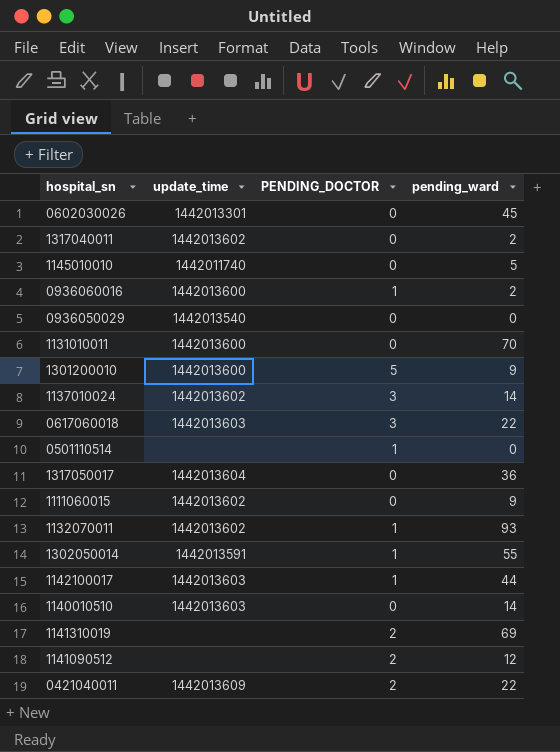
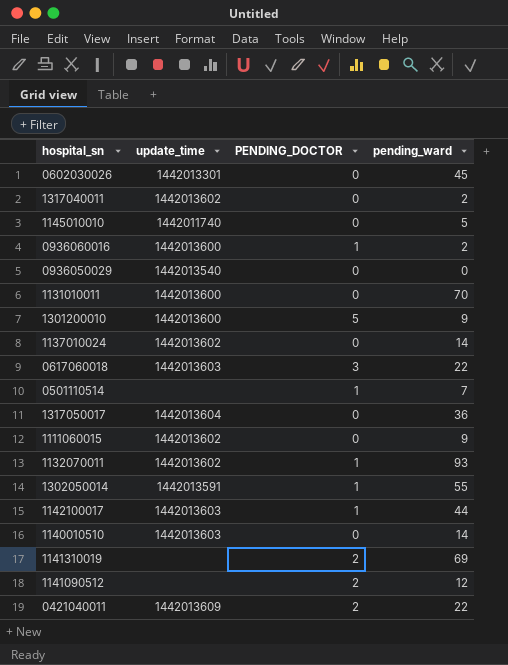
1137010024 | PENDING_DOCTOR: 3 -> 0
0501110514 | pending_ward: 0 -> 7

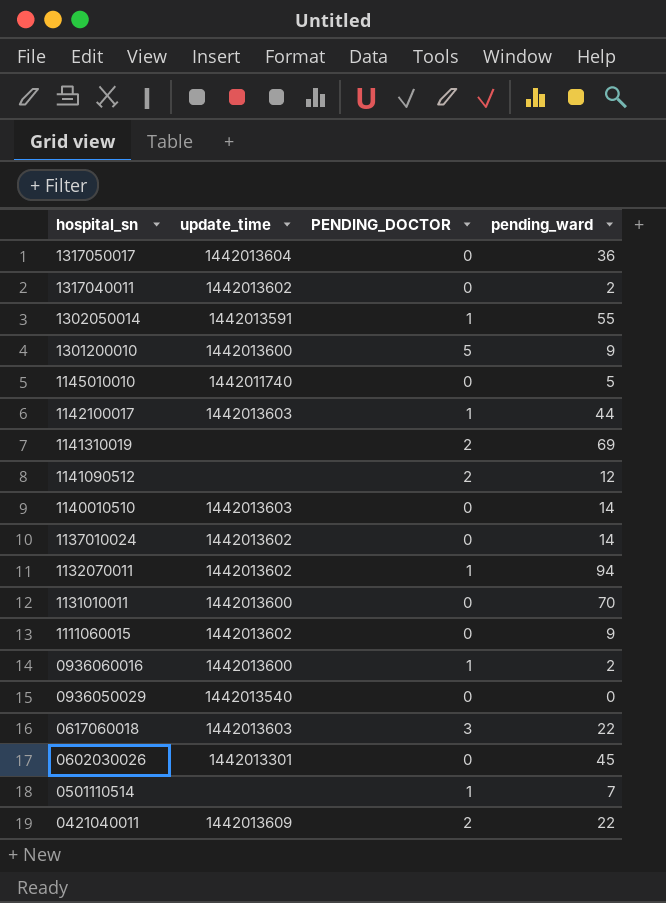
row order: none -> hospital_sn descending
1132070011 | pending_ward: 93 -> 94

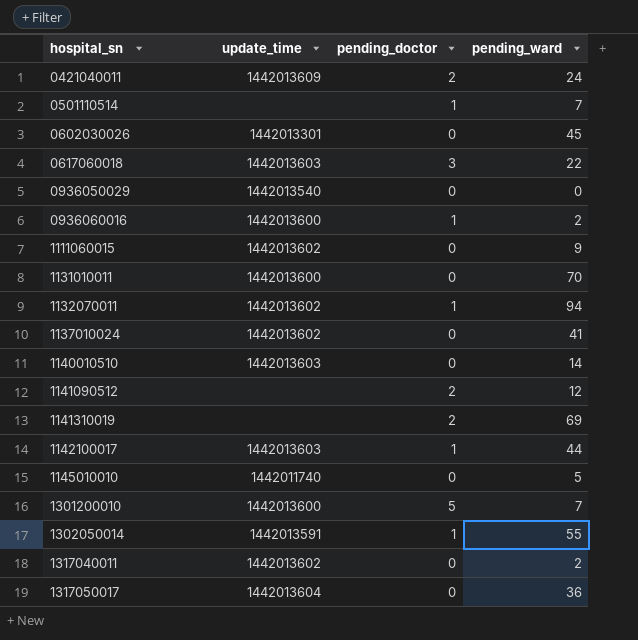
row order: hospital_sn descending -> hospital_sn ascending
column name: PENDING_DOCTOR -> pending_doctor
0421040011 | pending_ward: 22 -> 24
1137010024 | pending_ward: 14 -> 41
1301200010 | pending_ward: 9 -> 7

